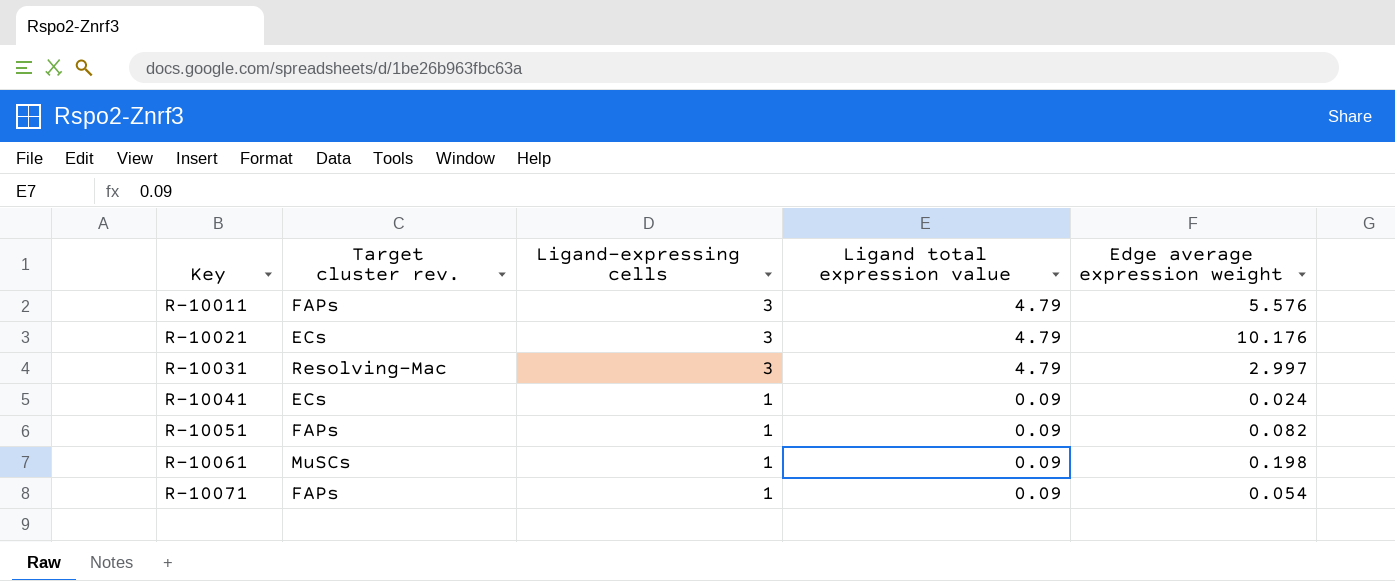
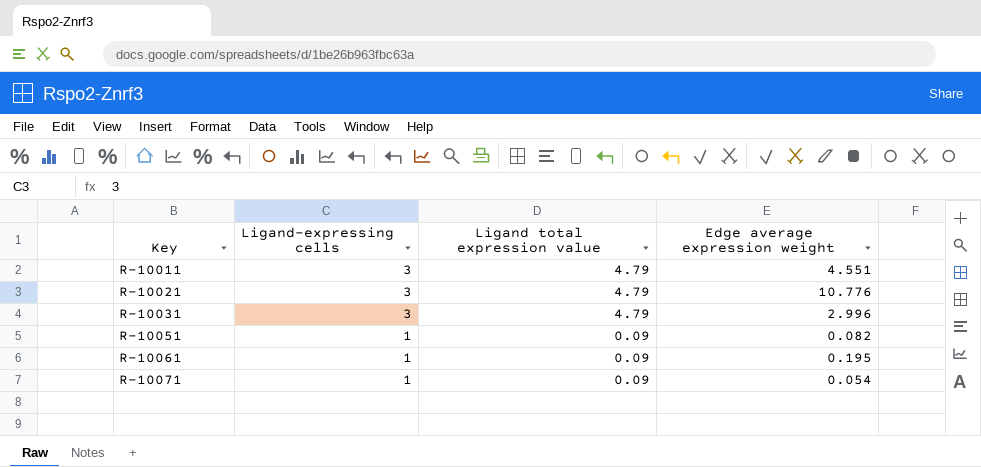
column Target cluster rev. | position: 2 -> none
row R-10041: ECs | 1 | 0.09 | 0.024 -> none
R-10011 | Edge average expression weight: 5.576 -> 4.551
R-10021 | Edge average expression weight: 10.176 -> 10.776
R-10031 | Edge average expression weight: 2.997 -> 2.996
R-10061 | Edge average expression weight: 0.198 -> 0.195

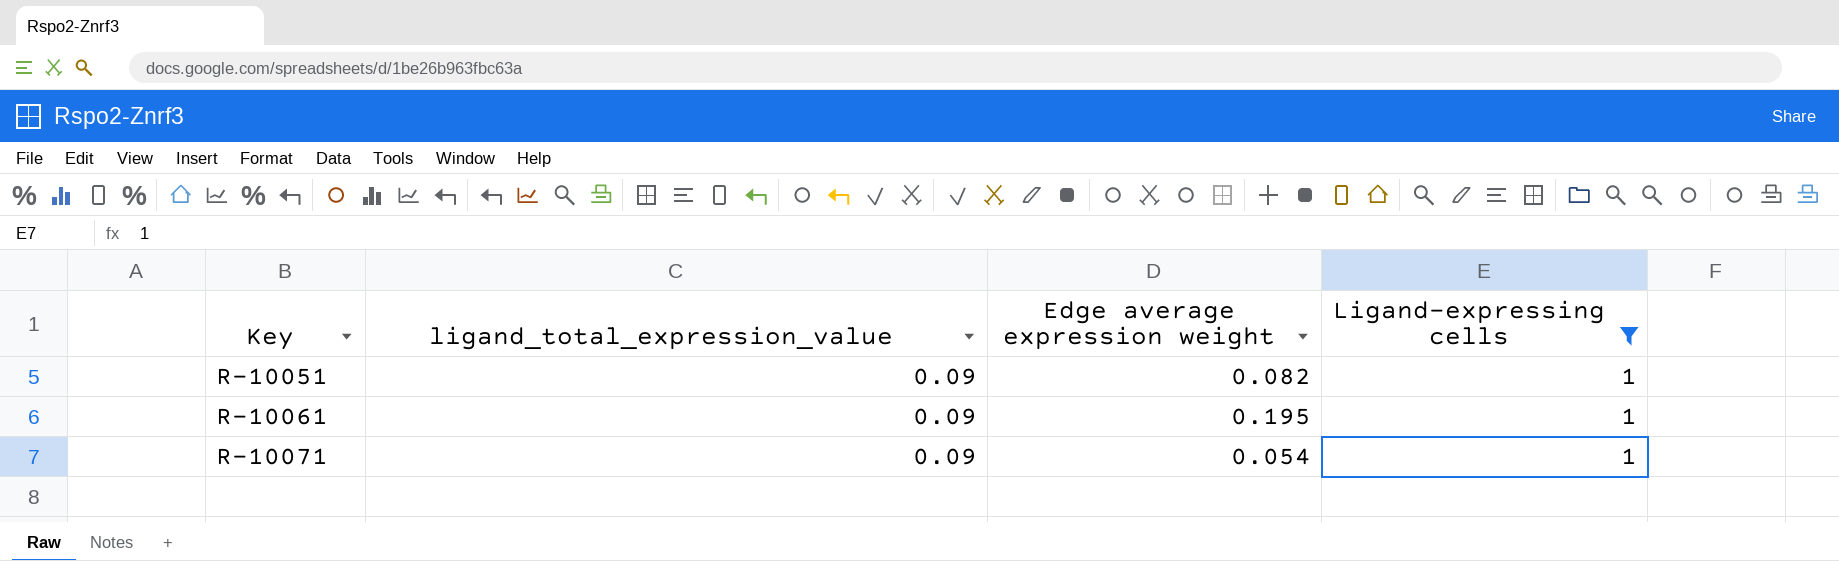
filter: none -> Ligand-expressing cells = 1
column name: Ligand total expression value -> ligand_total_expression_value
column Ligand-expressing cells | position: 2 -> 4

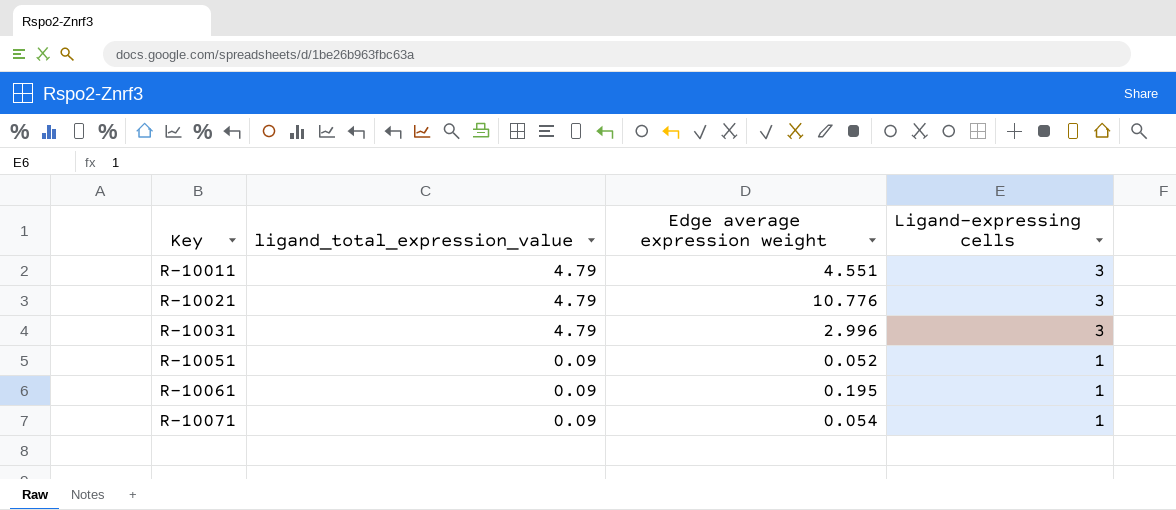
filter: Ligand-expressing cells = 1 -> none
R-10051 | Edge average expression weight: 0.082 -> 0.052

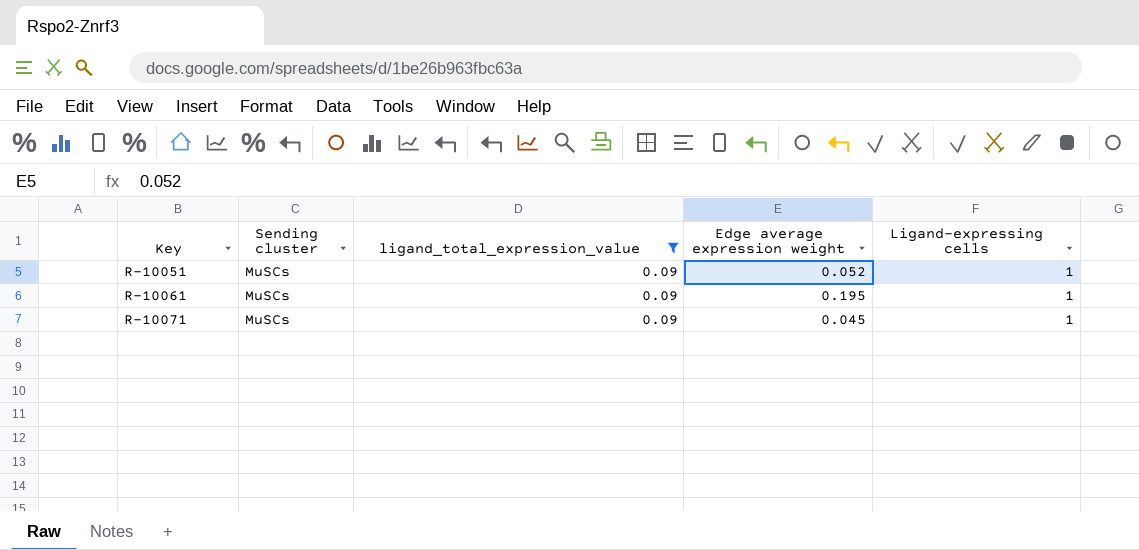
filter: none -> ligand_total_expression_value = 0.09
column Sending cluster | position: none -> 2
R-10071 | Edge average expression weight: 0.054 -> 0.045

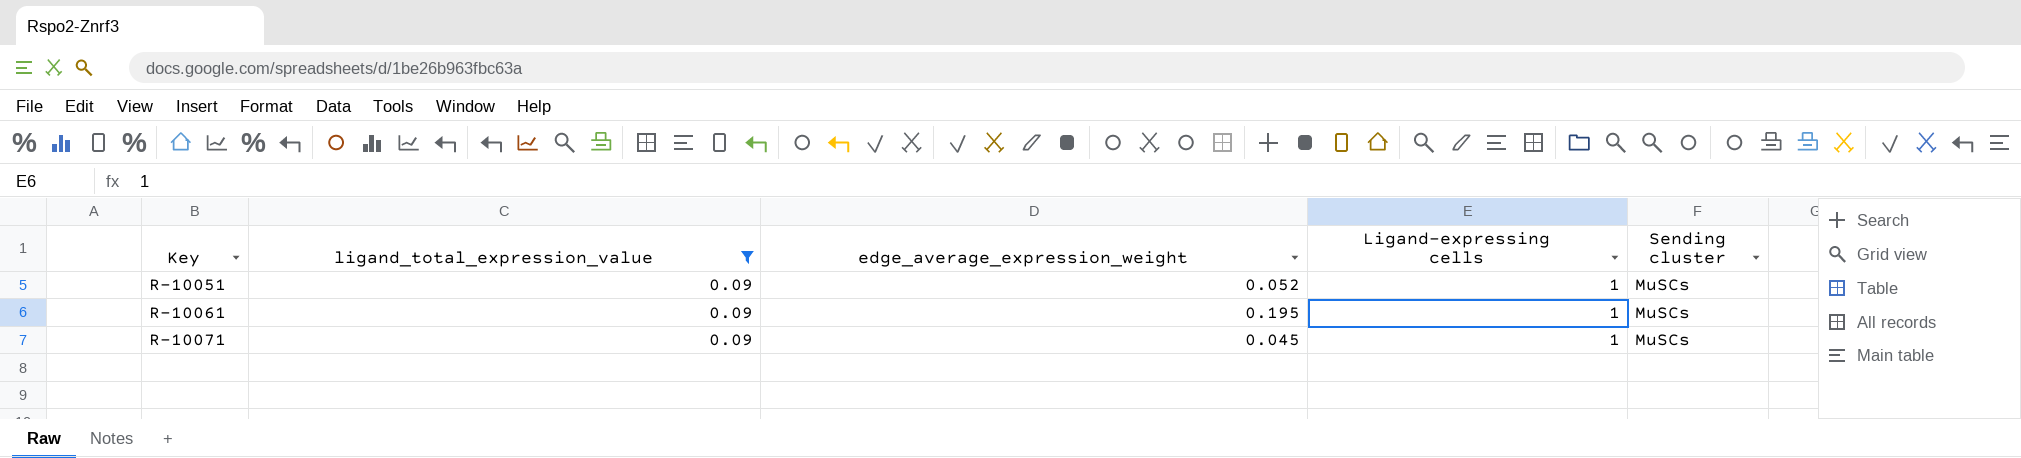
column name: Edge average expression weight -> edge_average_expression_weight
column Sending cluster | position: 2 -> 5

